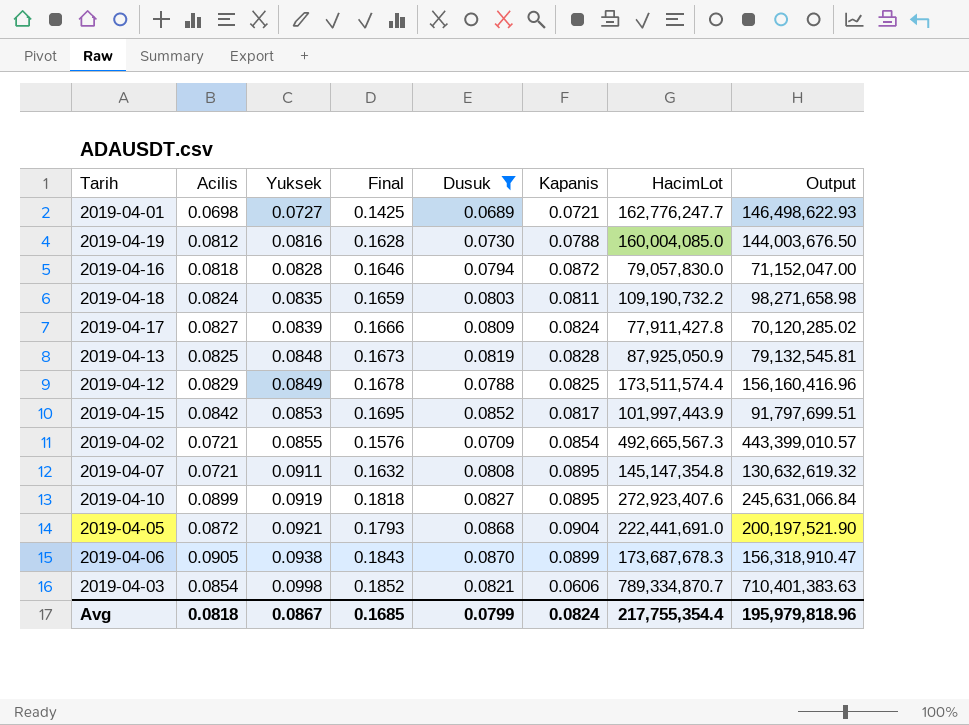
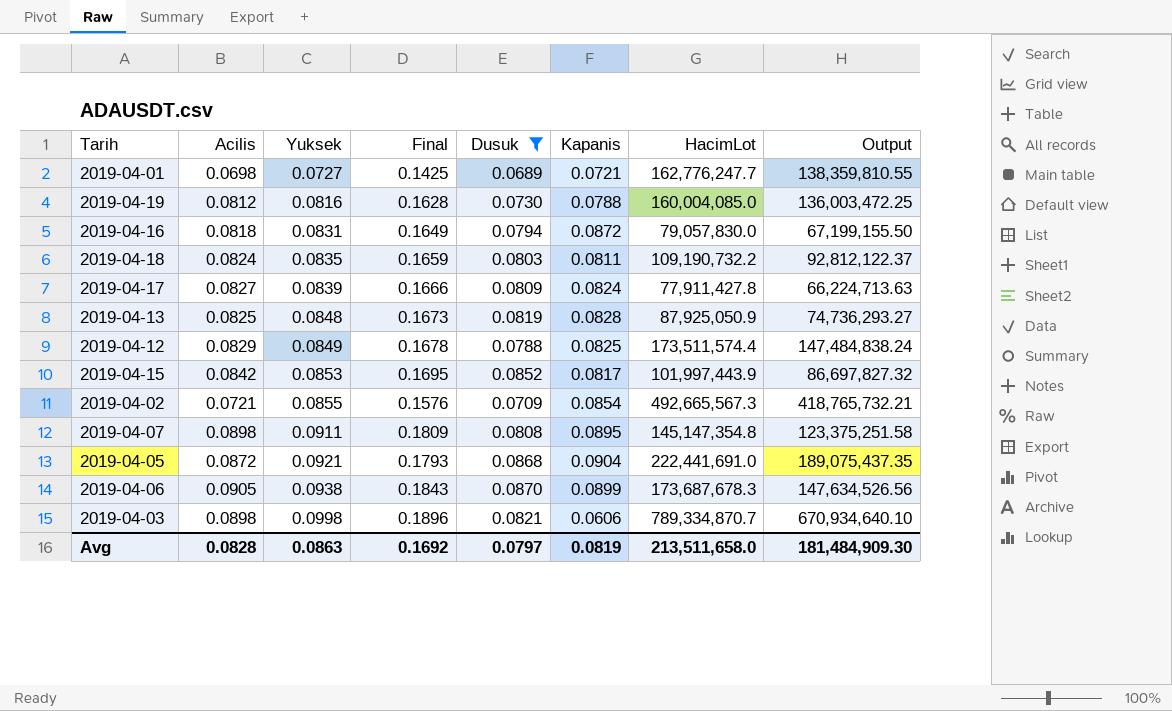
column Output | formula: [HacimLot] * 0.9 -> [HacimLot] * 0.85
row 2019-04-10: 0.0899 | 0.0919 | 0.1818 | 0.0827 | 0.0895 | 272,923,407.6 | 245,631,066.84 -> none
2019-04-16 | Yuksek: 0.0828 -> 0.0831
2019-04-16 | Final: 0.1646 -> 0.1649
2019-04-07 | Acilis: 0.0721 -> 0.0898
2019-04-07 | Final: 0.1632 -> 0.1809
2019-04-03 | Acilis: 0.0854 -> 0.0898
2019-04-03 | Final: 0.1852 -> 0.1896
Avg | Acilis: 0.0818 -> 0.0828
Avg | Yuksek: 0.0867 -> 0.0863
Avg | Final: 0.1685 -> 0.1692
Avg | Dusuk: 0.0799 -> 0.0797
Avg | Kapanis: 0.0824 -> 0.0819
Avg | HacimLot: 217,755,354.4 -> 213,511,658.0
Avg | Output: 195,979,818.96 -> 181,484,909.30

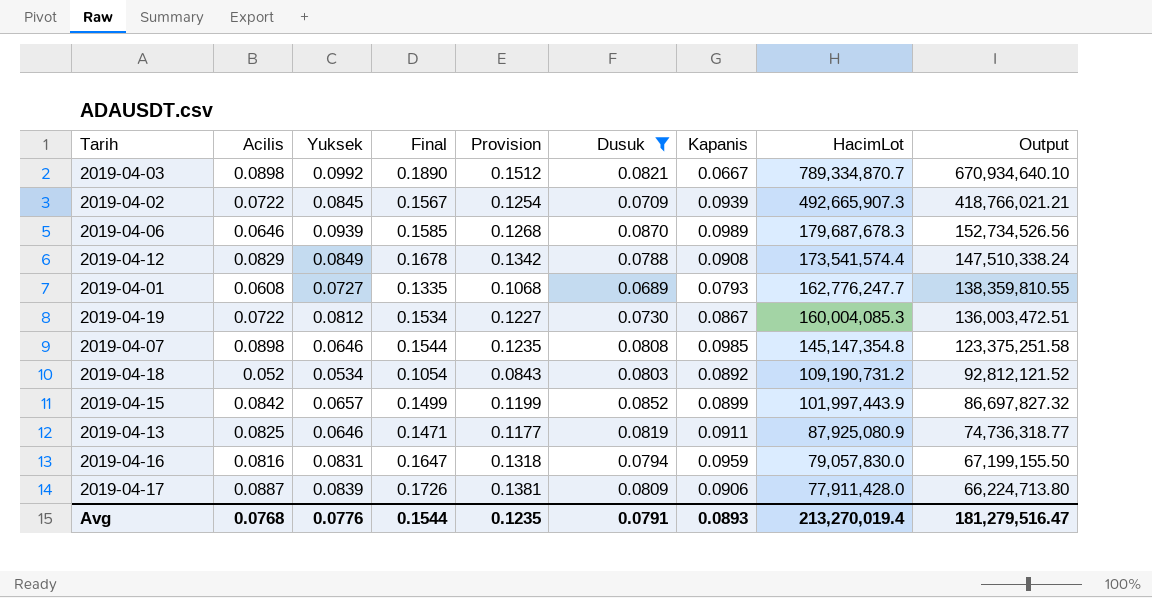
row order: Yuksek ascending -> HacimLot descending
column Provision | formula: none -> [Final] * 0.8
row 2019-04-05: 0.0872 | 0.0921 | 0.1793 | 0.0868 | 0.0904 | 222,441,691.0 | 189,075,437.35 -> none
2019-04-03 | Yuksek: 0.0998 -> 0.0992
2019-04-03 | Final: 0.1896 -> 0.1890
2019-04-03 | Kapanis: 0.0606 -> 0.0667
2019-04-02 | Acilis: 0.0721 -> 0.0722
2019-04-02 | Yuksek: 0.0855 -> 0.0845
2019-04-02 | Final: 0.1576 -> 0.1567
2019-04-02 | Kapanis: 0.0854 -> 0.0939
2019-04-02 | HacimLot: 492,665,567.3 -> 492,665,907.3
2019-04-02 | Output: 418,765,732.21 -> 418,766,021.21
2019-04-06 | Acilis: 0.0905 -> 0.0646
2019-04-06 | Yuksek: 0.0938 -> 0.0939
2019-04-06 | Final: 0.1843 -> 0.1585
2019-04-06 | Kapanis: 0.0899 -> 0.0989
2019-04-06 | HacimLot: 173,687,678.3 -> 179,687,678.3
2019-04-06 | Output: 147,634,526.56 -> 152,734,526.56
2019-04-12 | Kapanis: 0.0825 -> 0.0908
2019-04-12 | HacimLot: 173,511,574.4 -> 173,541,574.4
2019-04-12 | Output: 147,484,838.24 -> 147,510,338.24
2019-04-01 | Acilis: 0.0698 -> 0.0608
2019-04-01 | Final: 0.1425 -> 0.1335
2019-04-01 | Kapanis: 0.0721 -> 0.0793
2019-04-19 | Acilis: 0.0812 -> 0.0722
2019-04-19 | Yuksek: 0.0816 -> 0.0812
2019-04-19 | Final: 0.1628 -> 0.1534
2019-04-19 | Kapanis: 0.0788 -> 0.0867
2019-04-19 | HacimLot: 160,004,085.0 -> 160,004,085.3
2019-04-19 | Output: 136,003,472.25 -> 136,003,472.51
2019-04-07 | Yuksek: 0.0911 -> 0.0646
2019-04-07 | Final: 0.1809 -> 0.1544
2019-04-07 | Kapanis: 0.0895 -> 0.0985
2019-04-18 | Acilis: 0.0824 -> 0.052
2019-04-18 | Yuksek: 0.0835 -> 0.0534
2019-04-18 | Final: 0.1659 -> 0.1054
2019-04-18 | Kapanis: 0.0811 -> 0.0892
2019-04-18 | HacimLot: 109,190,732.2 -> 109,190,731.2
2019-04-18 | Output: 92,812,122.37 -> 92,812,121.52
2019-04-15 | Yuksek: 0.0853 -> 0.0657
2019-04-15 | Final: 0.1695 -> 0.1499
2019-04-15 | Kapanis: 0.0817 -> 0.0899
2019-04-13 | Yuksek: 0.0848 -> 0.0646
2019-04-13 | Final: 0.1673 -> 0.1471
2019-04-13 | Kapanis: 0.0828 -> 0.0911
2019-04-13 | HacimLot: 87,925,050.9 -> 87,925,080.9
2019-04-13 | Output: 74,736,293.27 -> 74,736,318.77
2019-04-16 | Acilis: 0.0818 -> 0.0816
2019-04-16 | Final: 0.1649 -> 0.1647
2019-04-16 | Kapanis: 0.0872 -> 0.0959
2019-04-17 | Acilis: 0.0827 -> 0.0887
2019-04-17 | Final: 0.1666 -> 0.1726
2019-04-17 | Kapanis: 0.0824 -> 0.0906
2019-04-17 | HacimLot: 77,911,427.8 -> 77,911,428.0
2019-04-17 | Output: 66,224,713.63 -> 66,224,713.80
Avg | Acilis: 0.0828 -> 0.0768
Avg | Yuksek: 0.0863 -> 0.0776
Avg | Final: 0.1692 -> 0.1544
Avg | Dusuk: 0.0797 -> 0.0791
Avg | Kapanis: 0.0819 -> 0.0893
Avg | HacimLot: 213,511,658.0 -> 213,270,019.4
Avg | Output: 181,484,909.30 -> 181,279,516.47

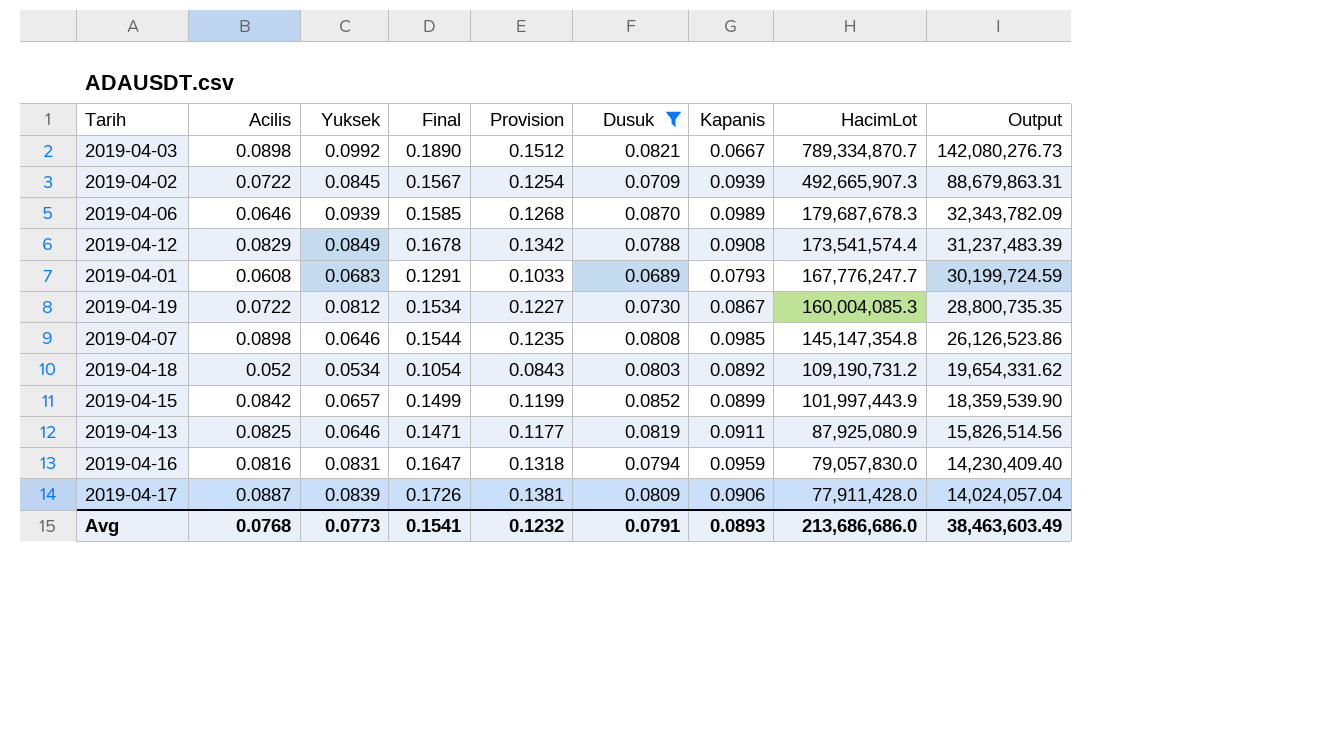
column Output | formula: [HacimLot] * 0.85 -> [HacimLot] * 0.18
2019-04-01 | Yuksek: 0.0727 -> 0.0683
2019-04-01 | Final: 0.1335 -> 0.1291
2019-04-01 | Provision: 0.1068 -> 0.1033
2019-04-01 | HacimLot: 162,776,247.7 -> 167,776,247.7
Avg | Yuksek: 0.0776 -> 0.0773
Avg | Final: 0.1544 -> 0.1541
Avg | Provision: 0.1235 -> 0.1232
Avg | HacimLot: 213,270,019.4 -> 213,686,686.0
Avg | Output: 181,279,516.47 -> 38,463,603.49

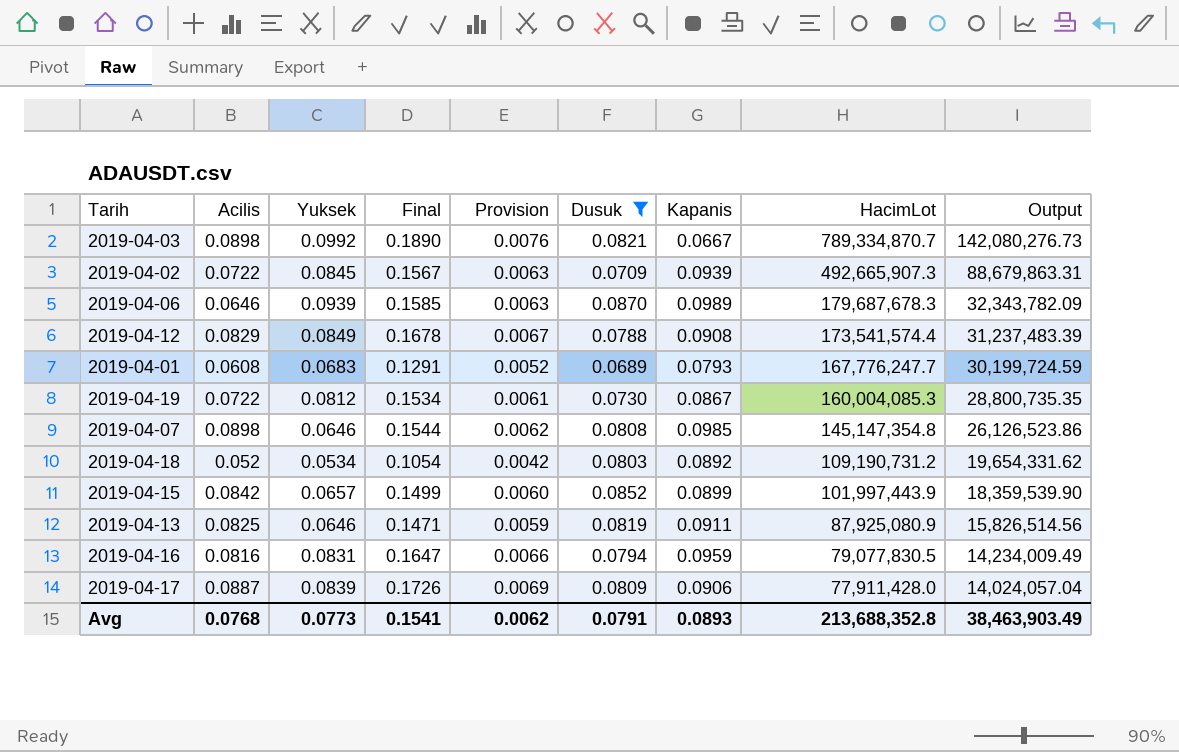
column Provision | formula: [Final] * 0.8 -> [Final] * 0.04
2019-04-16 | HacimLot: 79,057,830.0 -> 79,077,830.5
2019-04-16 | Output: 14,230,409.40 -> 14,234,009.49
Avg | Provision: 0.1232 -> 0.0062
Avg | HacimLot: 213,686,686.0 -> 213,688,352.8
Avg | Output: 38,463,603.49 -> 38,463,903.49

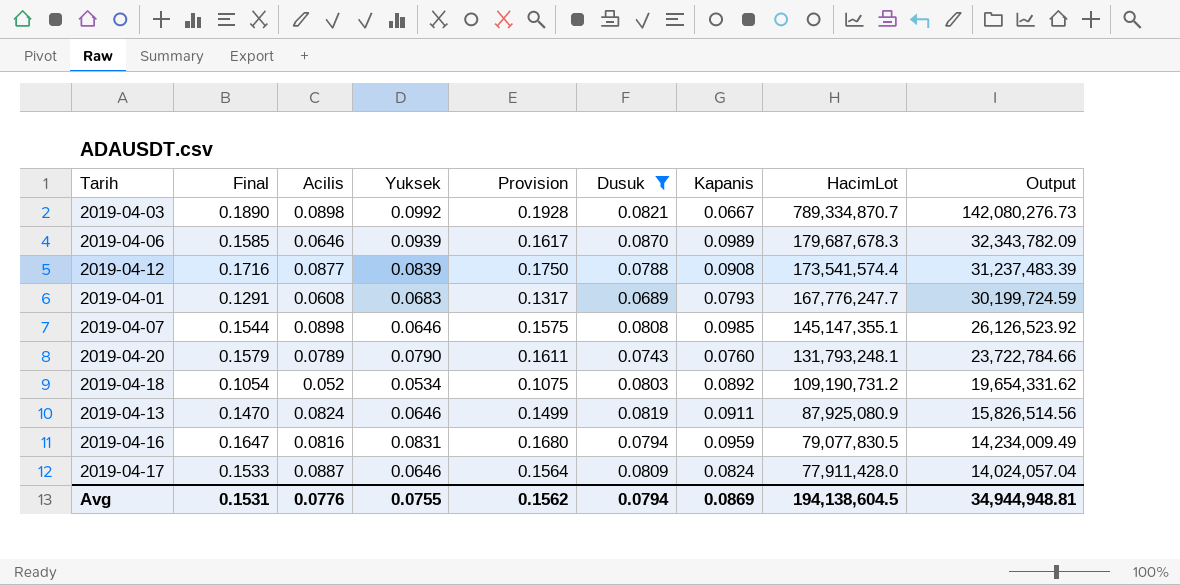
column Final | position: 4 -> 2
column Provision | formula: [Final] * 0.04 -> [Final] * 1.02
row 2019-04-02: 0.0722 | 0.0845 | 0.1567 | 0.0063 | 0.0709 | 0.0939 | 492,665,907.3 | 88,679,863.31 -> none
row 2019-04-19: 0.0722 | 0.0812 | 0.1534 | 0.0061 | 0.0730 | 0.0867 | 160,004,085.3 | 28,800,735.35 -> none
row 2019-04-15: 0.0842 | 0.0657 | 0.1499 | 0.0060 | 0.0852 | 0.0899 | 101,997,443.9 | 18,359,539.90 -> none
2019-04-12 | Final: 0.1678 -> 0.1716
2019-04-12 | Acilis: 0.0829 -> 0.0877
2019-04-12 | Yuksek: 0.0849 -> 0.0839
2019-04-07 | HacimLot: 145,147,354.8 -> 145,147,355.1
2019-04-07 | Output: 26,126,523.86 -> 26,126,523.92
row 2019-04-20: none -> 0.1579 | 0.0789 | 0.0790 | 0.1611 | 0.0743 | 0.0760 | 131,793,248.1 | 23,722,784.66
2019-04-13 | Final: 0.1471 -> 0.1470
2019-04-13 | Acilis: 0.0825 -> 0.0824
2019-04-17 | Final: 0.1726 -> 0.1533
2019-04-17 | Yuksek: 0.0839 -> 0.0646
2019-04-17 | Kapanis: 0.0906 -> 0.0824
Avg | Final: 0.1541 -> 0.1531
Avg | Acilis: 0.0768 -> 0.0776
Avg | Yuksek: 0.0773 -> 0.0755
Avg | Provision: 0.0062 -> 0.1562
Avg | Dusuk: 0.0791 -> 0.0794
Avg | Kapanis: 0.0893 -> 0.0869
Avg | HacimLot: 213,688,352.8 -> 194,138,604.5
Avg | Output: 38,463,903.49 -> 34,944,948.81

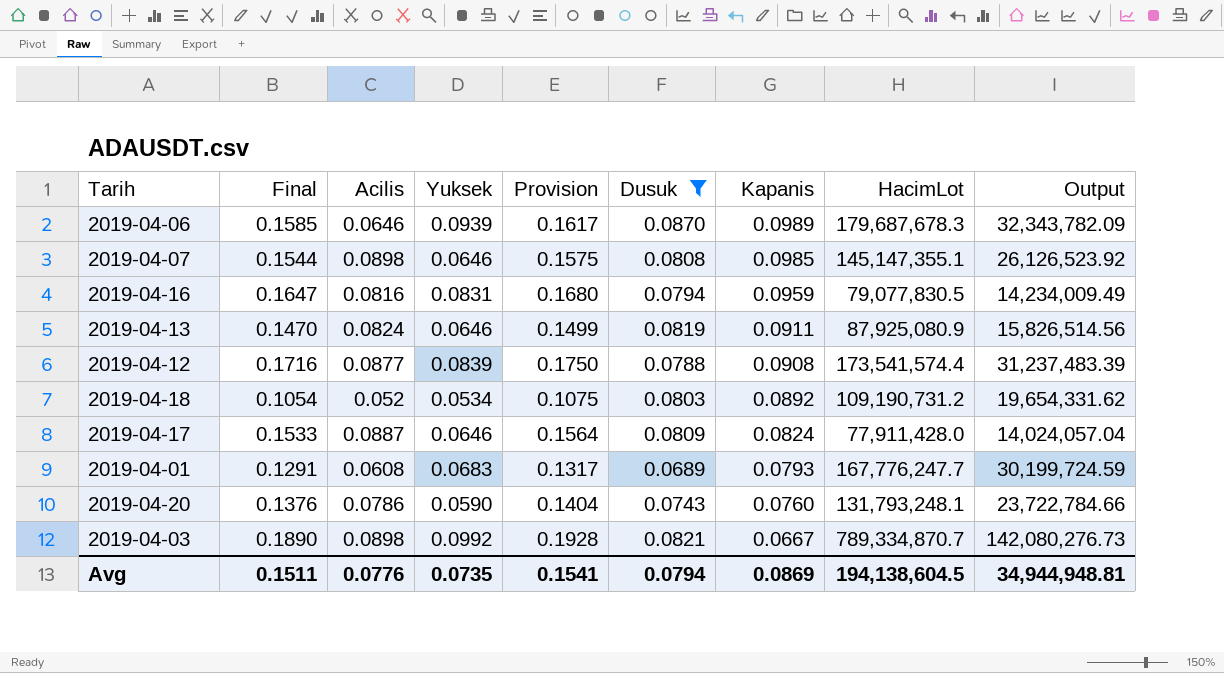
row order: HacimLot descending -> Kapanis descending
2019-04-20 | Final: 0.1579 -> 0.1376
2019-04-20 | Acilis: 0.0789 -> 0.0786
2019-04-20 | Yuksek: 0.0790 -> 0.0590
2019-04-20 | Provision: 0.1611 -> 0.1404
Avg | Final: 0.1531 -> 0.1511
Avg | Yuksek: 0.0755 -> 0.0735
Avg | Provision: 0.1562 -> 0.1541

